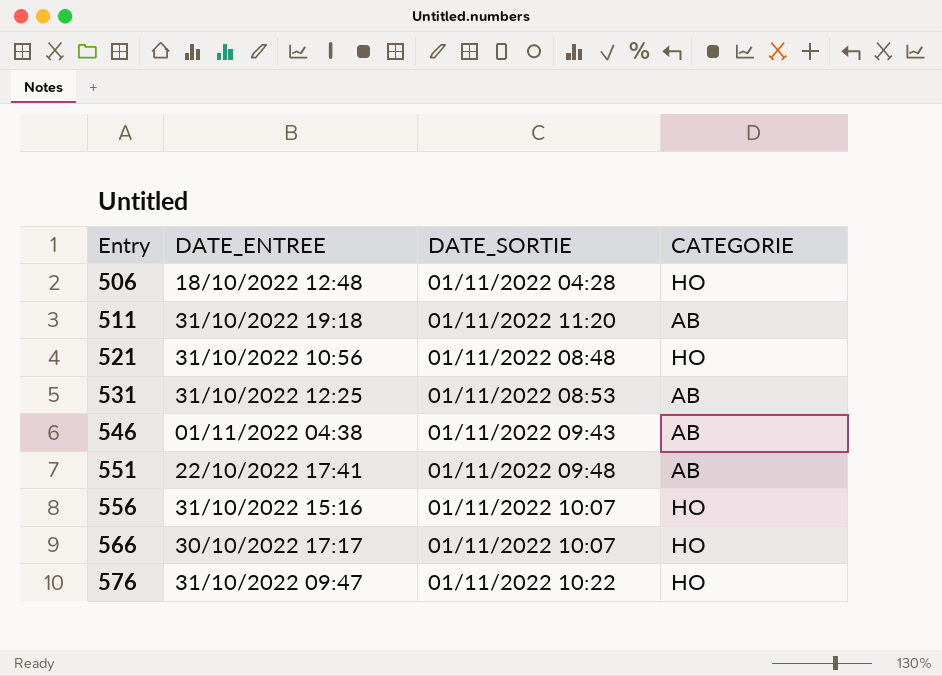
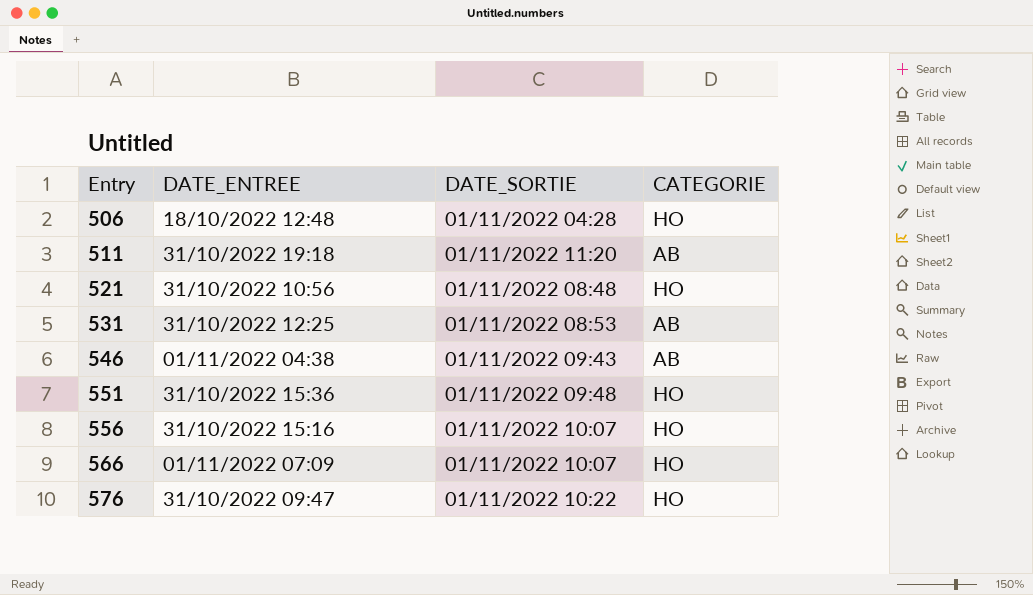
551 | DATE_ENTREE: 22/10/2022 17:41 -> 31/10/2022 15:36
551 | CATEGORIE: AB -> HO
566 | DATE_ENTREE: 30/10/2022 17:17 -> 01/11/2022 07:09

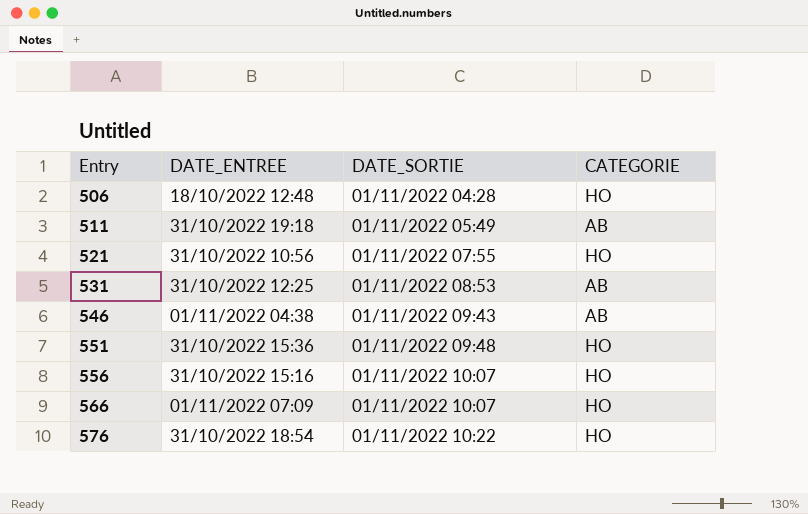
511 | DATE_SORTIE: 01/11/2022 11:20 -> 01/11/2022 05:49
521 | DATE_SORTIE: 01/11/2022 08:48 -> 01/11/2022 07:55
576 | DATE_ENTREE: 31/10/2022 09:47 -> 31/10/2022 18:54

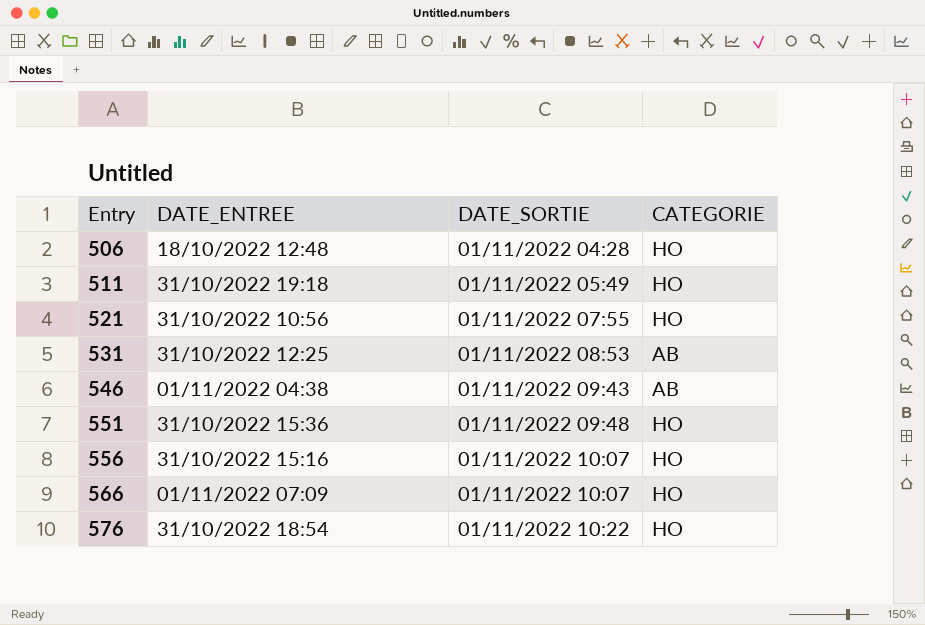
511 | CATEGORIE: AB -> HO

